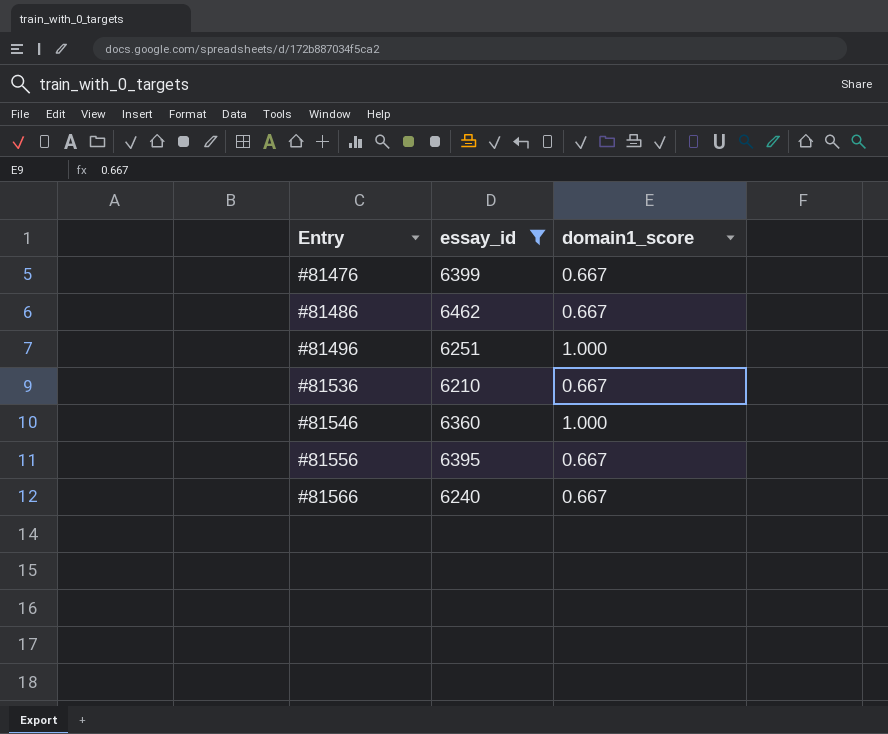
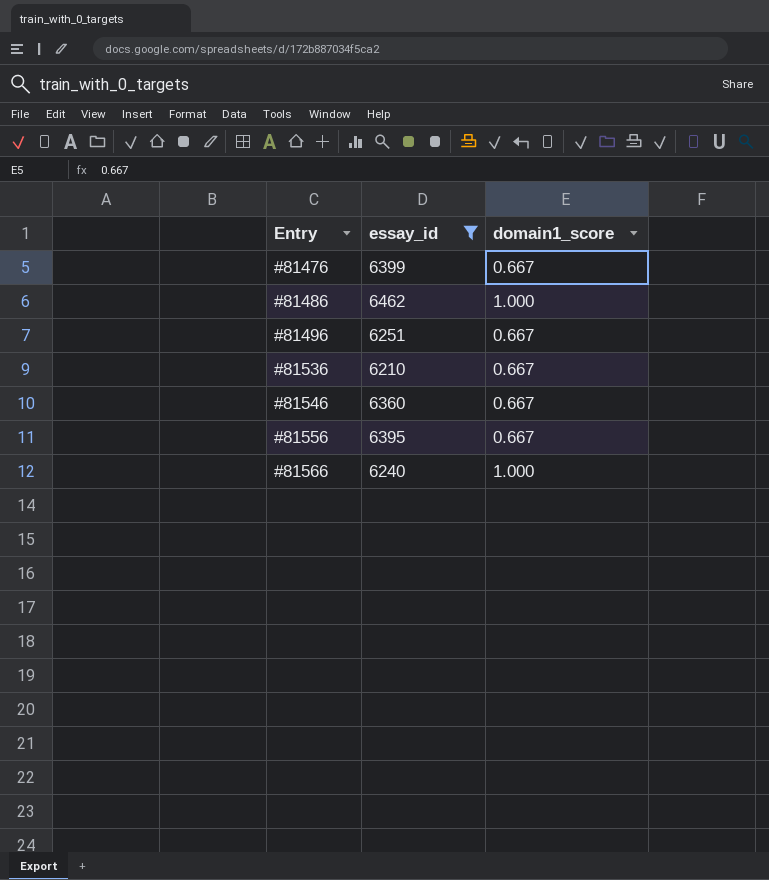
#81486 | domain1_score: 0.667 -> 1.000
#81496 | domain1_score: 1.000 -> 0.667
#81546 | domain1_score: 1.000 -> 0.667
#81566 | domain1_score: 0.667 -> 1.000

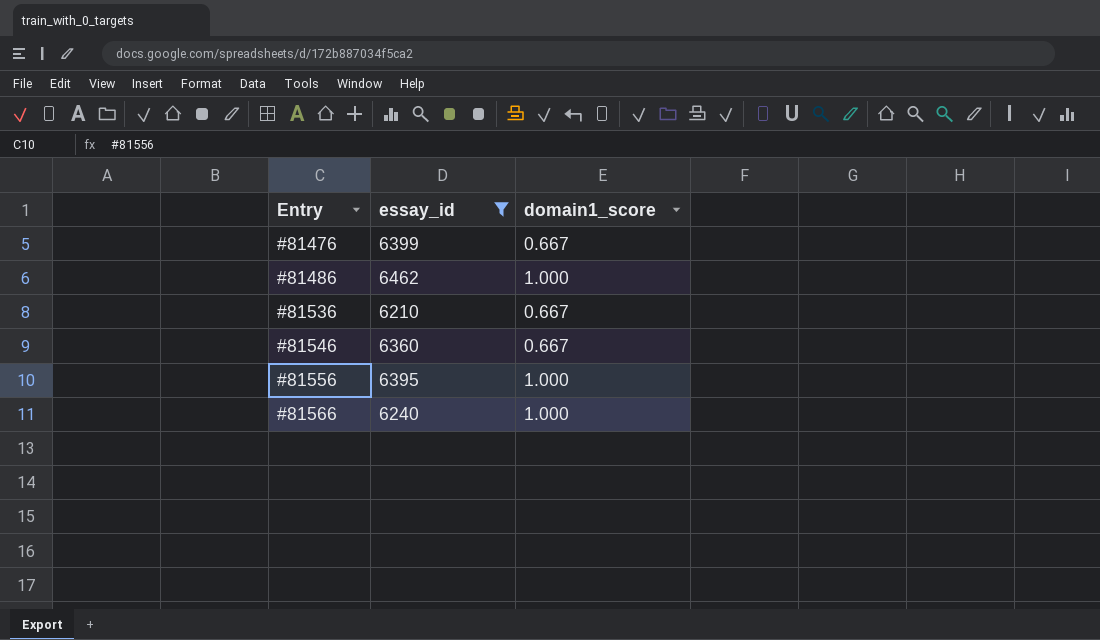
row #81496: 6251 | 0.667 -> none
#81556 | domain1_score: 0.667 -> 1.000

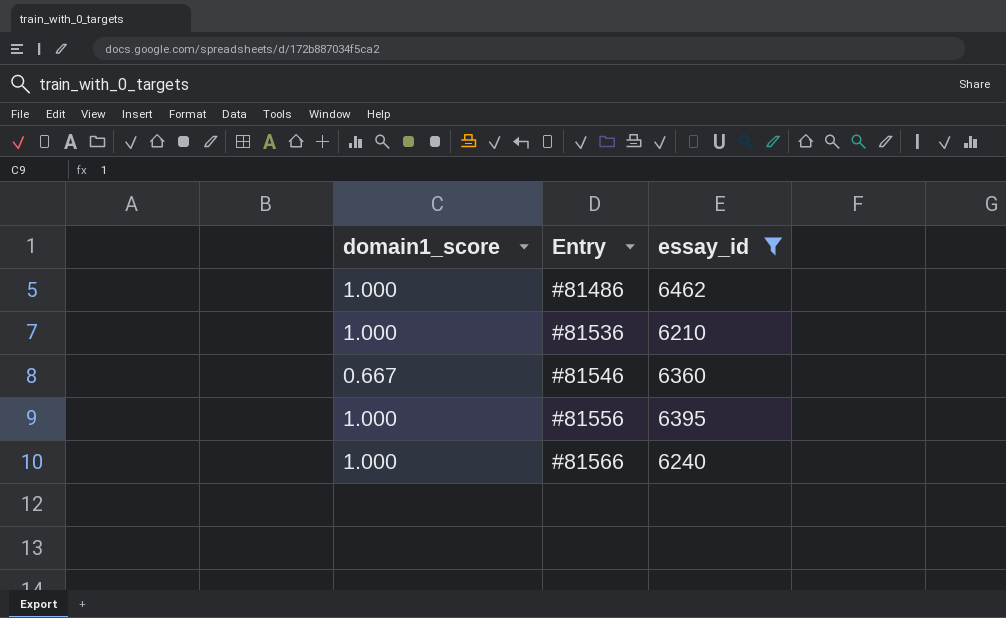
column domain1_score | position: 3 -> 1
row #81476: 6399 | 0.667 -> none
#81536 | domain1_score: 0.667 -> 1.000

